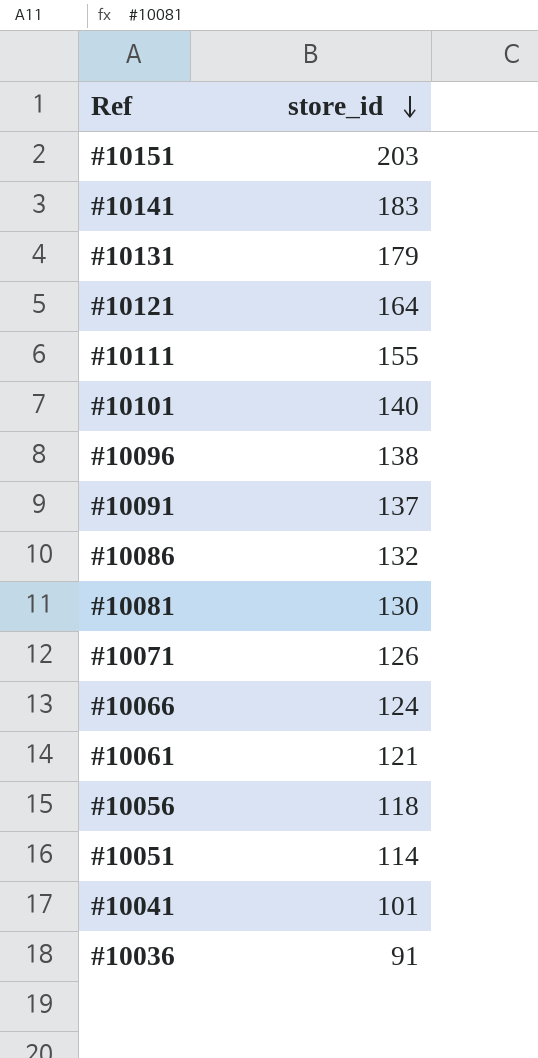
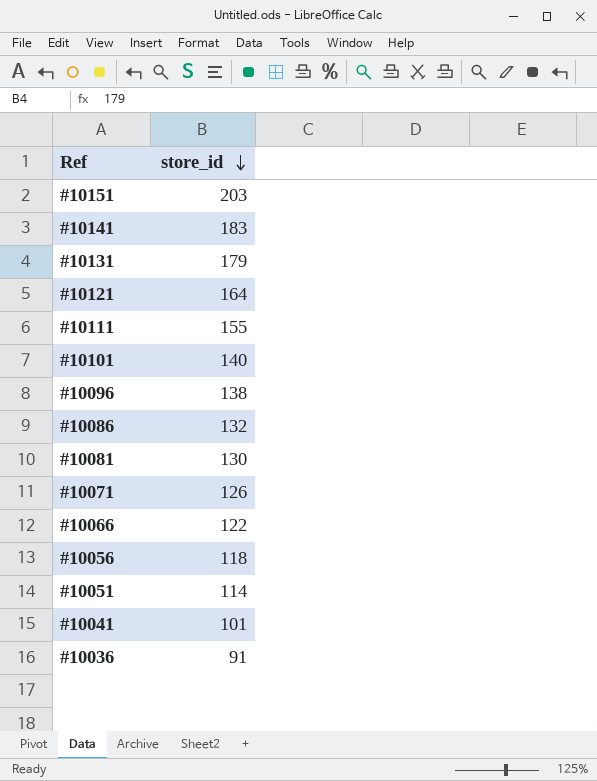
row #10091: 137 -> none
row #10061: 121 -> none
#10066 | store_id: 124 -> 122

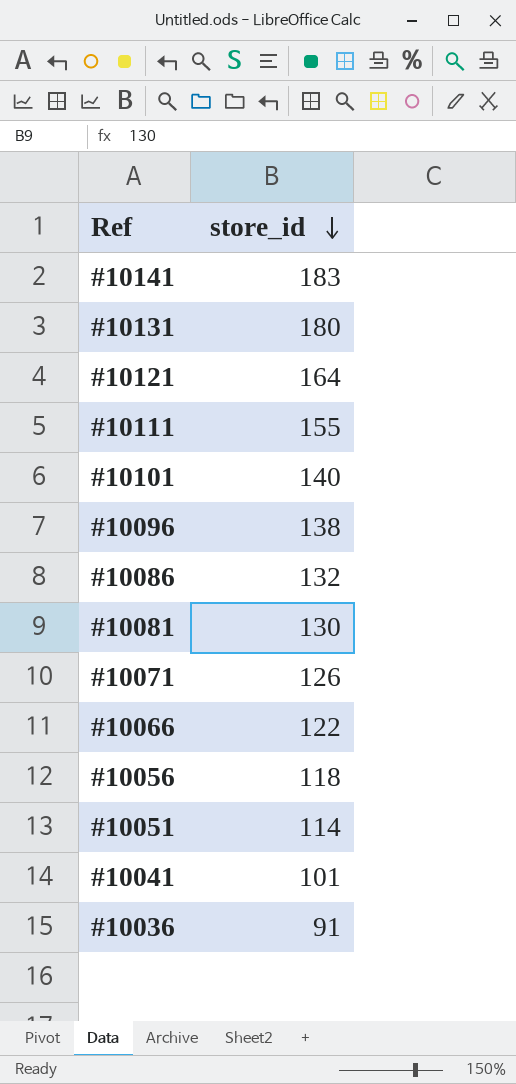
row #10151: 203 -> none
#10131 | store_id: 179 -> 180

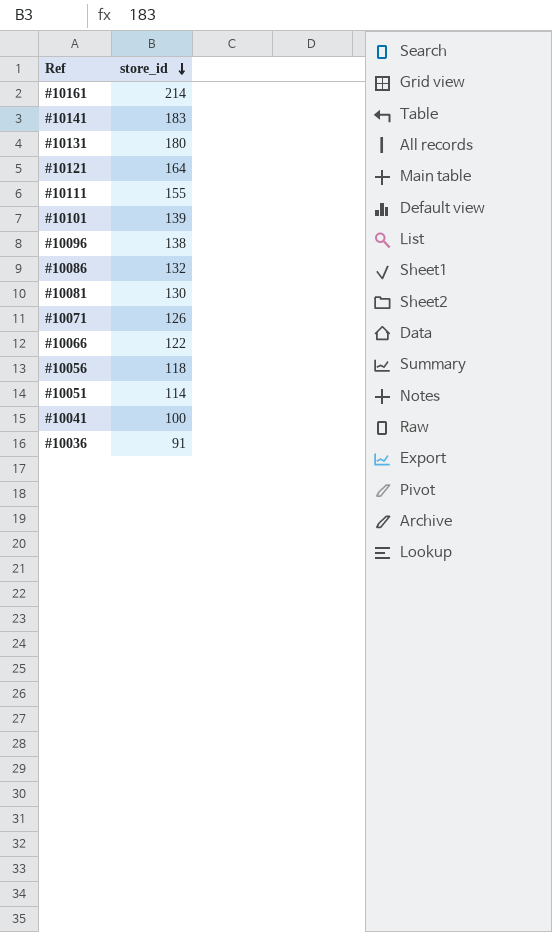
row #10161: none -> 214
#10101 | store_id: 140 -> 139
#10041 | store_id: 101 -> 100

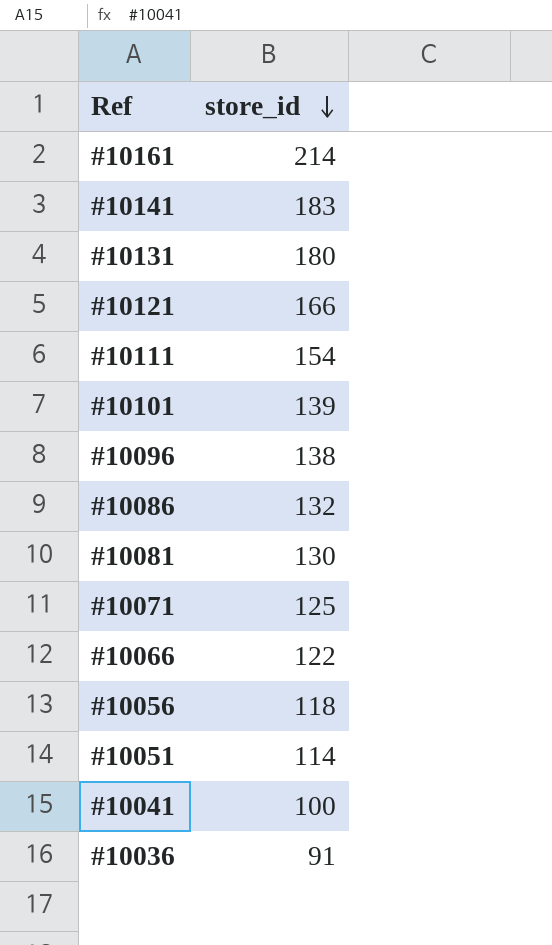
#10121 | store_id: 164 -> 166
#10111 | store_id: 155 -> 154
#10071 | store_id: 126 -> 125

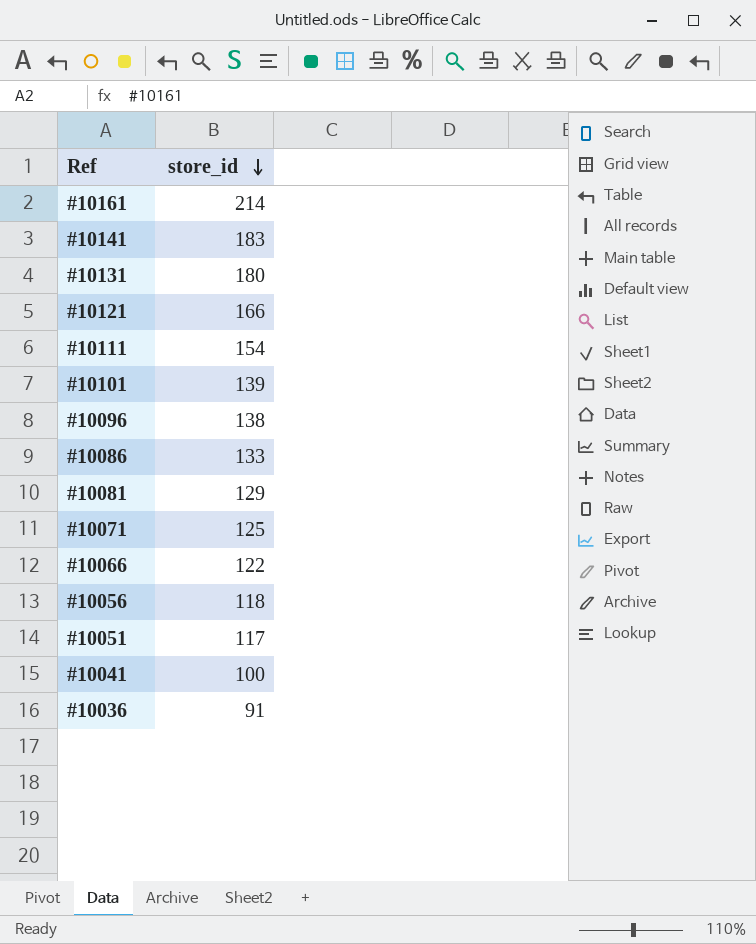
#10086 | store_id: 132 -> 133
#10081 | store_id: 130 -> 129
#10051 | store_id: 114 -> 117

